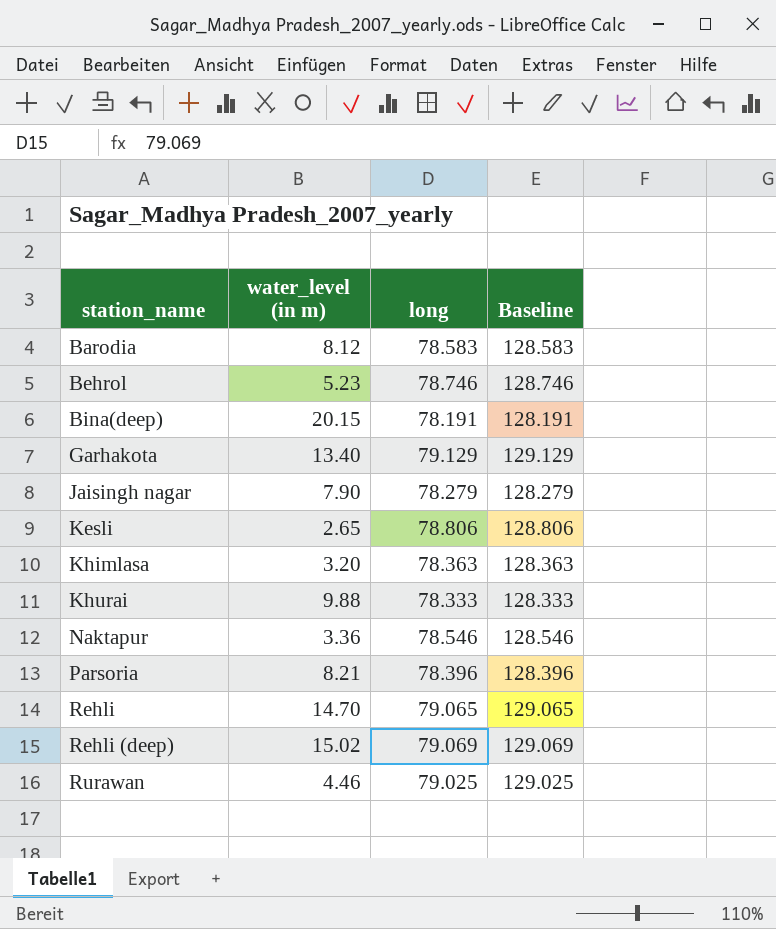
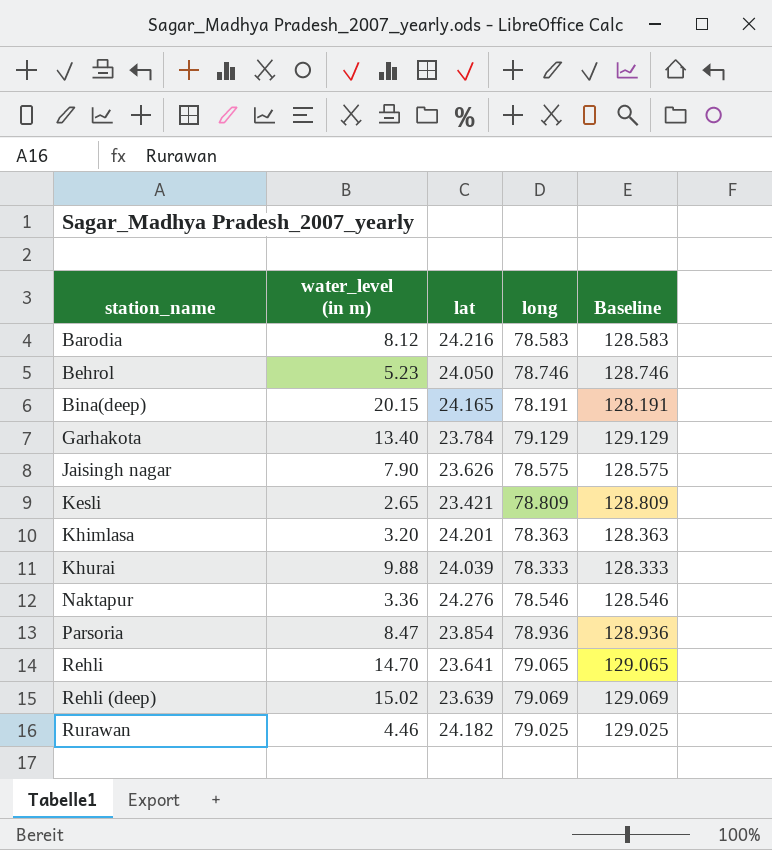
column lat | position: none -> 3
Jaisingh nagar | long: 78.279 -> 78.575
Jaisingh nagar | Baseline: 128.279 -> 128.575
Kesli | long: 78.806 -> 78.809
Kesli | Baseline: 128.806 -> 128.809
Parsoria | water_level (in m): 8.21 -> 8.47
Parsoria | long: 78.396 -> 78.936
Parsoria | Baseline: 128.396 -> 128.936

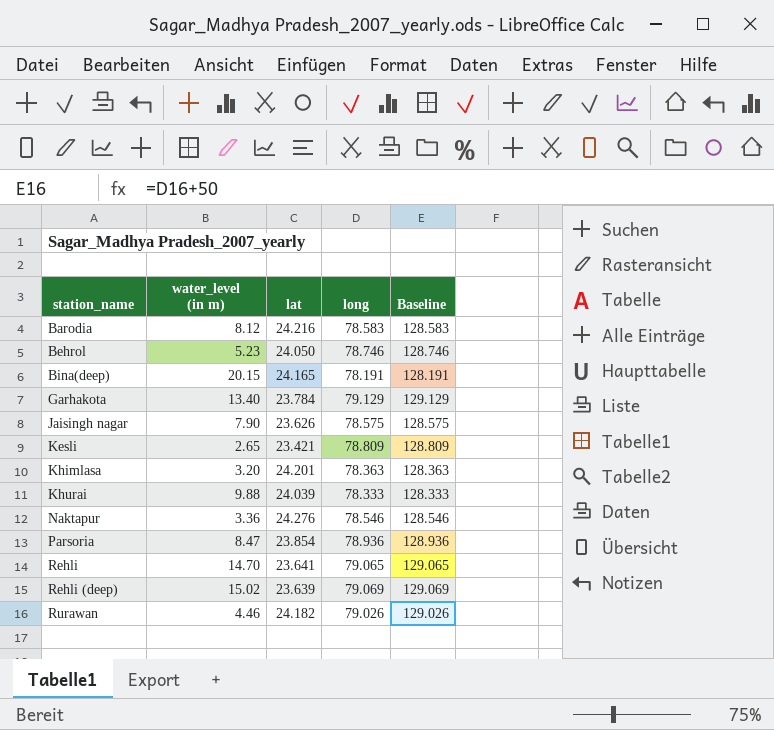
Rurawan | long: 79.025 -> 79.026
Rurawan | Baseline: 129.025 -> 129.026

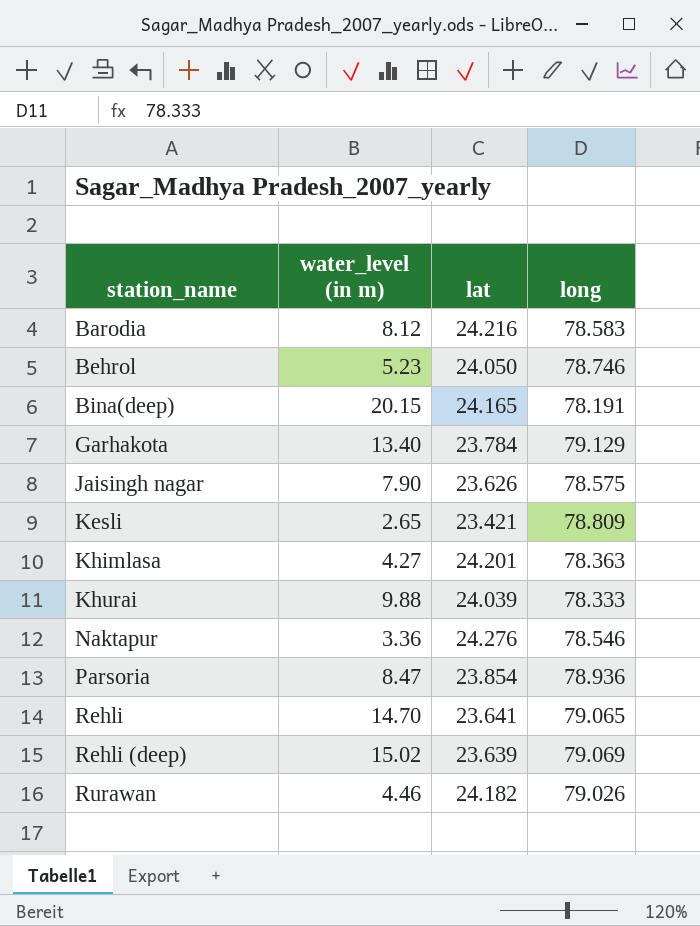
column Baseline | formula: [long] + 50 -> none
Khimlasa | water_level (in m): 3.20 -> 4.27

